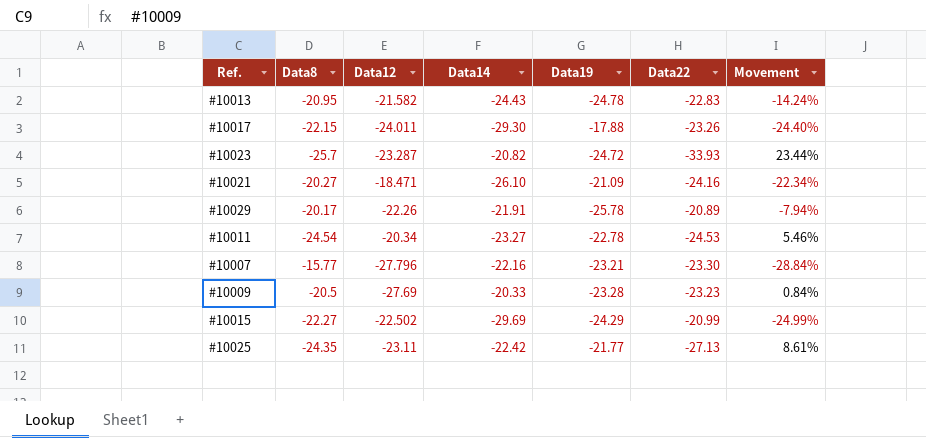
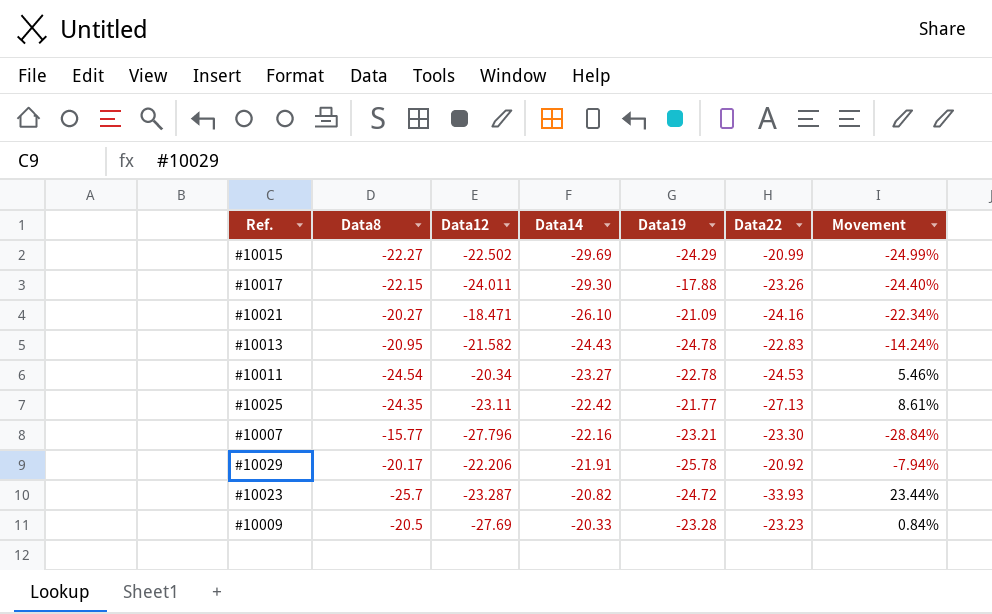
row order: none -> Data14 ascending
#10029 | Data12: -22.26 -> -22.206
#10029 | Data22: -20.89 -> -20.92

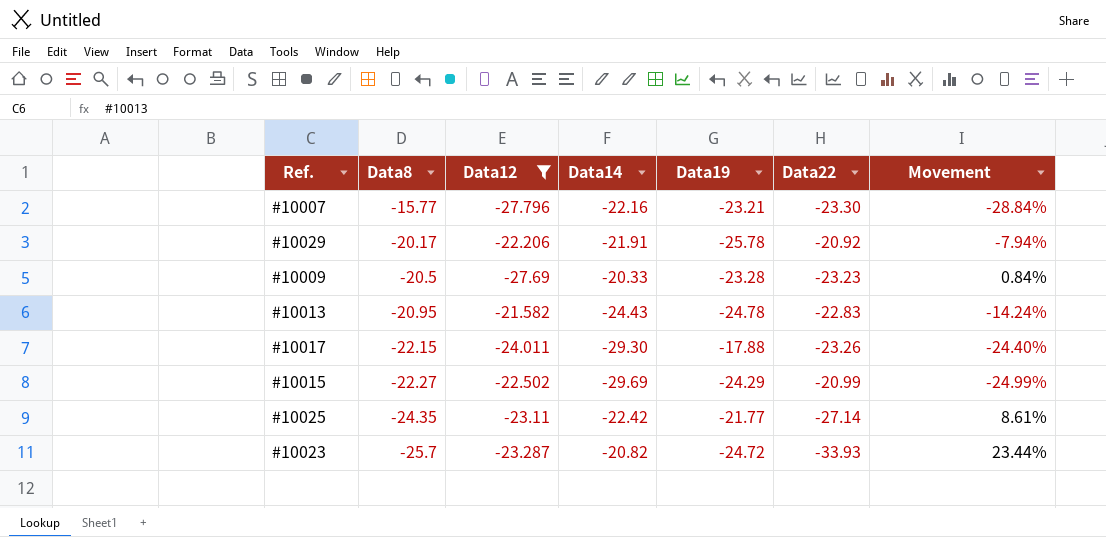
filter: none -> Data12 <= -21.582
row order: Data14 ascending -> Data8 descending
#10025 | Data22: -27.13 -> -27.14

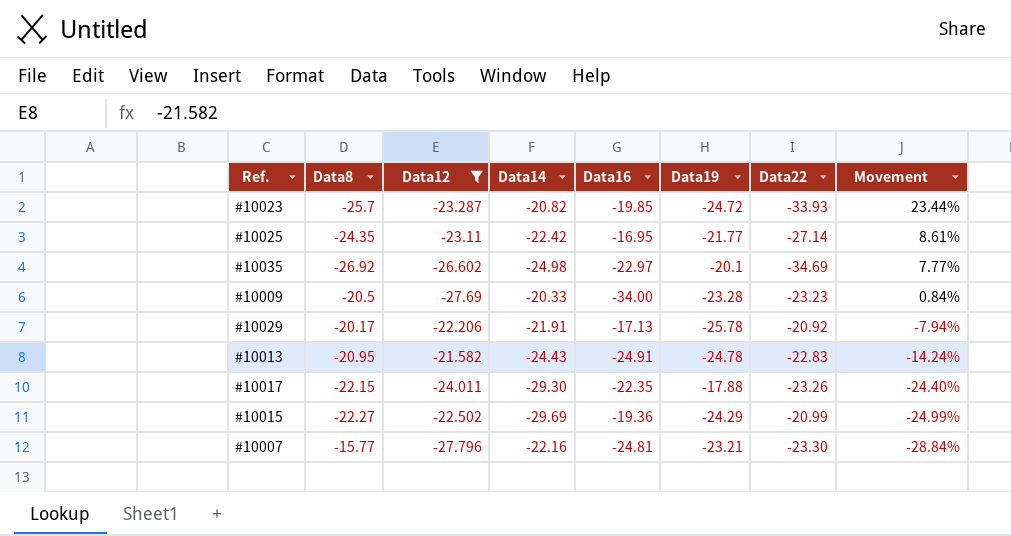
row order: Data8 descending -> Movement descending
column Data16 | position: none -> 5
row #10035: none -> -26.92 | -26.602 | -24.98 | -22.97 | -20.1 | -34.69 | 7.77%

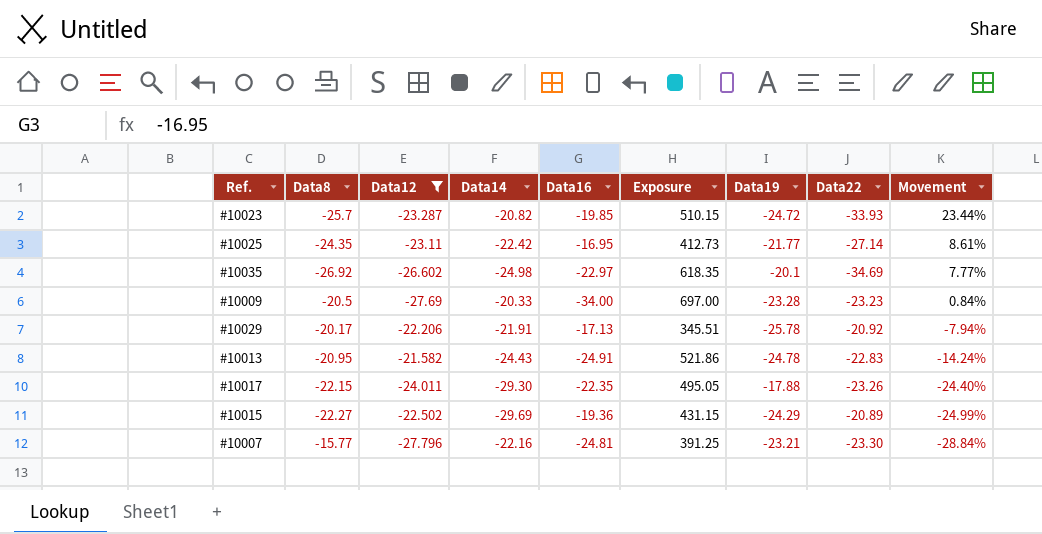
column Exposure | formula: none -> [Data8] * [Data16]
#10015 | Data22: -20.99 -> -20.89

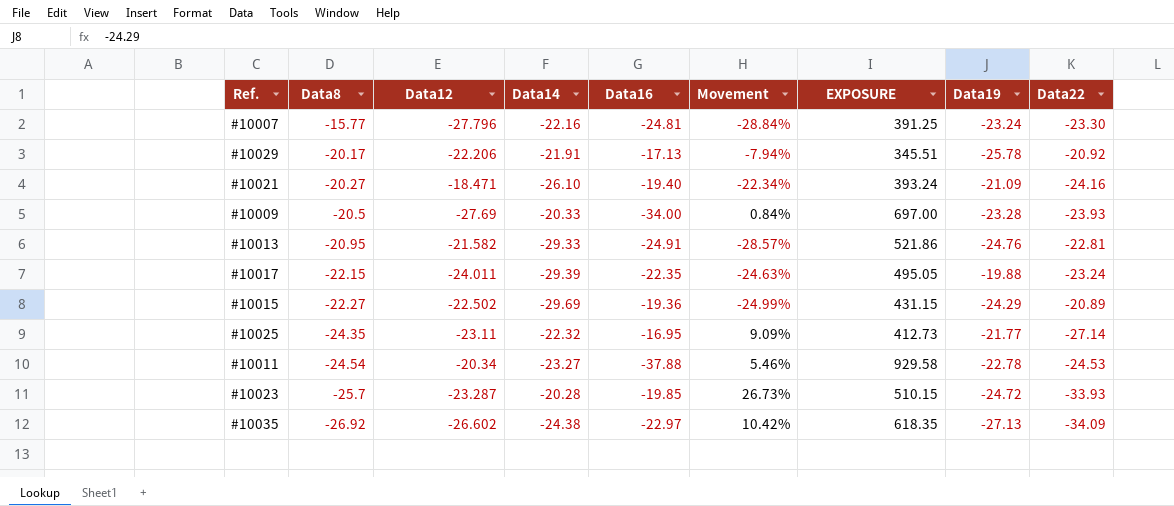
filter: Data12 <= -21.582 -> none
row order: Movement descending -> Data8 descending
column Movement | position: 9 -> 6
column name: Exposure -> EXPOSURE
#10007 | Data19: -23.21 -> -23.24
#10009 | Data22: -23.23 -> -23.93
#10013 | Data14: -24.43 -> -29.33
#10013 | Movement: -14.24% -> -28.57%
#10013 | Data19: -24.78 -> -24.76
#10013 | Data22: -22.83 -> -22.81
#10017 | Data14: -29.30 -> -29.39
#10017 | Movement: -24.40% -> -24.63%
#10017 | Data19: -17.88 -> -19.88
#10017 | Data22: -23.26 -> -23.24
#10025 | Data14: -22.42 -> -22.32
#10025 | Movement: 8.61% -> 9.09%
#10023 | Data14: -20.82 -> -20.28
#10023 | Movement: 23.44% -> 26.73%
#10035 | Data14: -24.98 -> -24.38
#10035 | Movement: 7.77% -> 10.42%
#10035 | Data19: -20.1 -> -27.13
#10035 | Data22: -34.69 -> -34.09

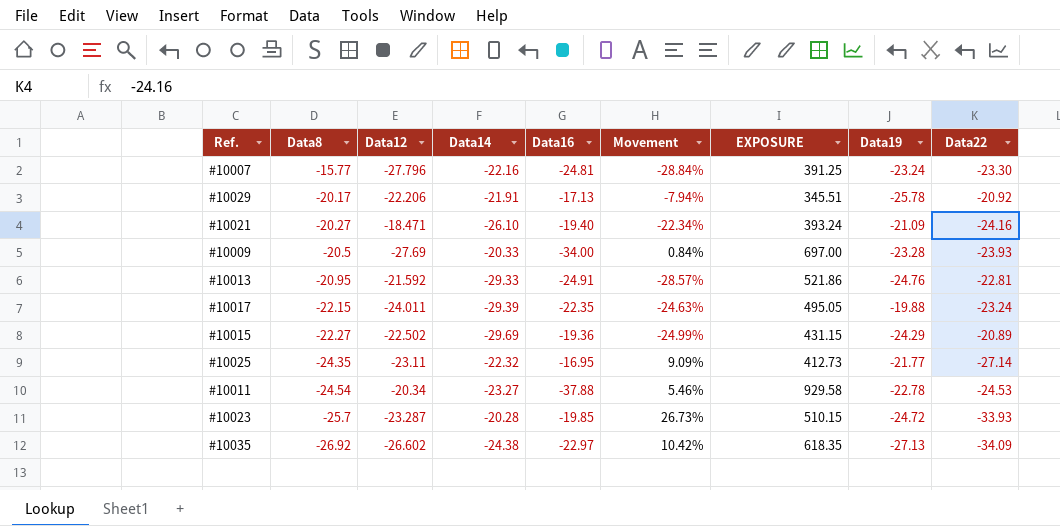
#10013 | Data12: -21.582 -> -21.592

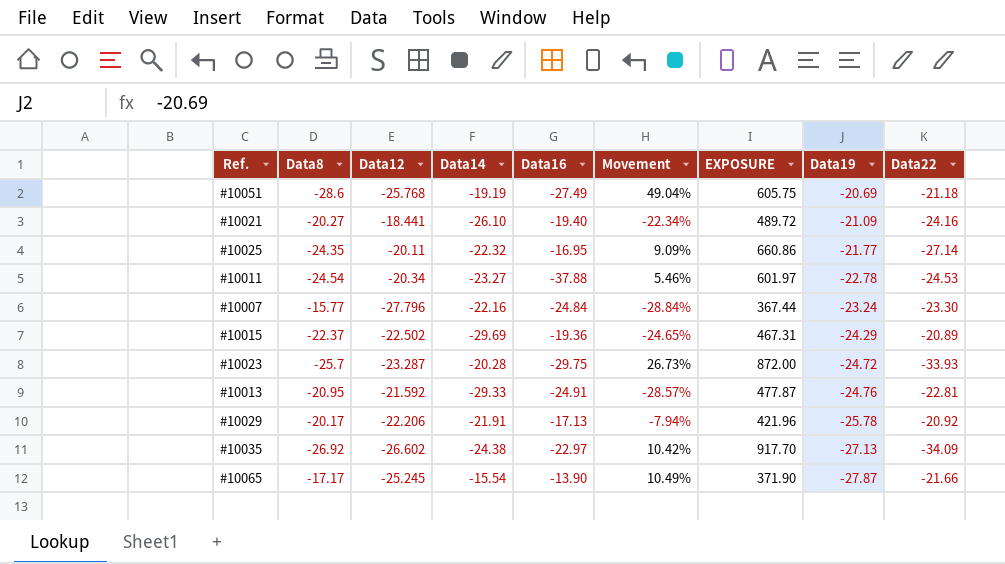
row order: Data8 descending -> Data19 descending
column EXPOSURE | formula: [Data8] * [Data16] -> [Data8] * [Data22]
row #10009: -20.5 | -27.69 | -20.33 | -34.00 | 0.84% | 697.00 | -23.28 | -23.93 -> none
row #10017: -22.15 | -24.011 | -29.39 | -22.35 | -24.63% | 495.05 | -19.88 | -23.24 -> none
row #10051: none -> -28.6 | -25.768 | -19.19 | -27.49 | 49.04% | 605.75 | -20.69 | -21.18
#10021 | Data12: -18.471 -> -18.441
#10025 | Data12: -23.11 -> -20.11
#10007 | Data16: -24.81 -> -24.84
#10015 | Data8: -22.27 -> -22.37
#10015 | Movement: -24.99% -> -24.65%
#10023 | Data16: -19.85 -> -29.75
row #10065: none -> -17.17 | -25.245 | -15.54 | -13.90 | 10.49% | 371.90 | -27.87 | -21.66

